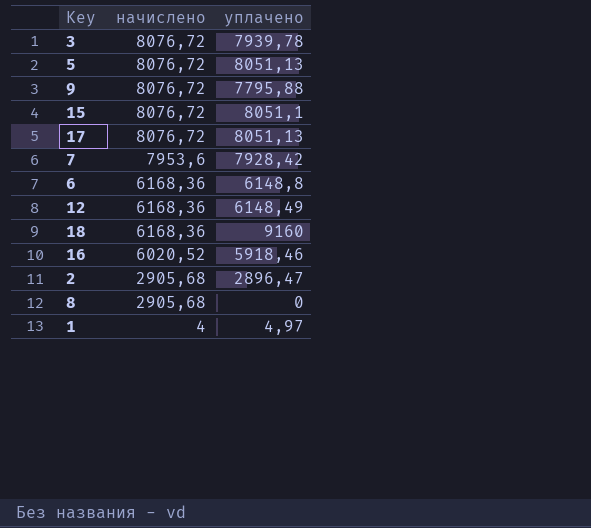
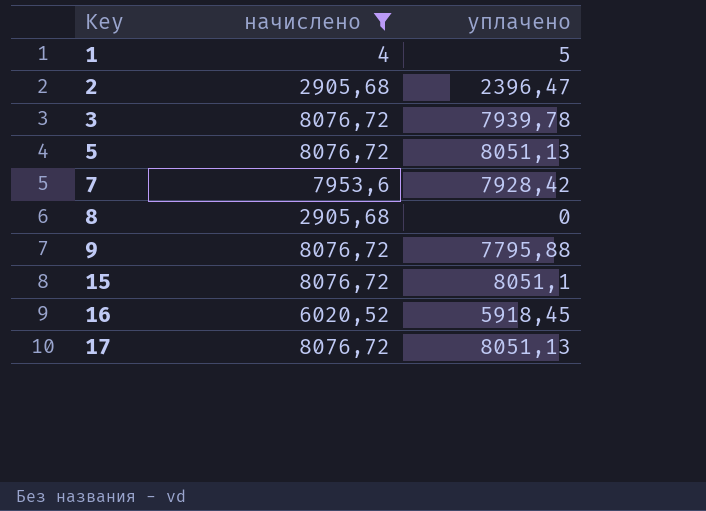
filter: none -> начислено != 6168,36
row order: начислено descending -> Key ascending
1 | уплачено: 4,97 -> 5
2 | уплачено: 2896,47 -> 2396,47
16 | уплачено: 5918,46 -> 5918,45

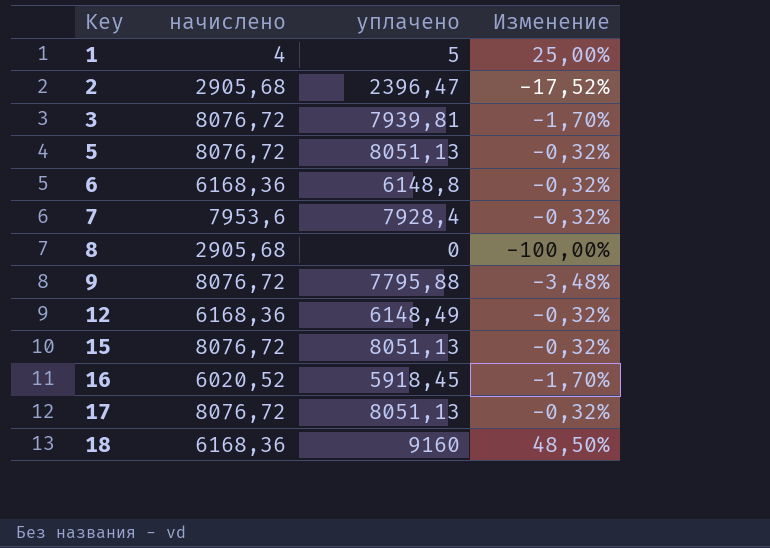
filter: начислено != 6168,36 -> none
column Изменение | formula: none -> ([уплачено] - [начислено]) / [начислено]
3 | уплачено: 7939,78 -> 7939,81
7 | уплачено: 7928,42 -> 7928,4
15 | уплачено: 8051,1 -> 8051,13

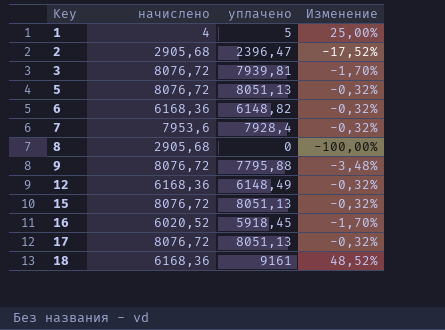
6 | уплачено: 6148,8 -> 6148,82
18 | уплачено: 9160 -> 9161
18 | Изменение: 48,50% -> 48,52%

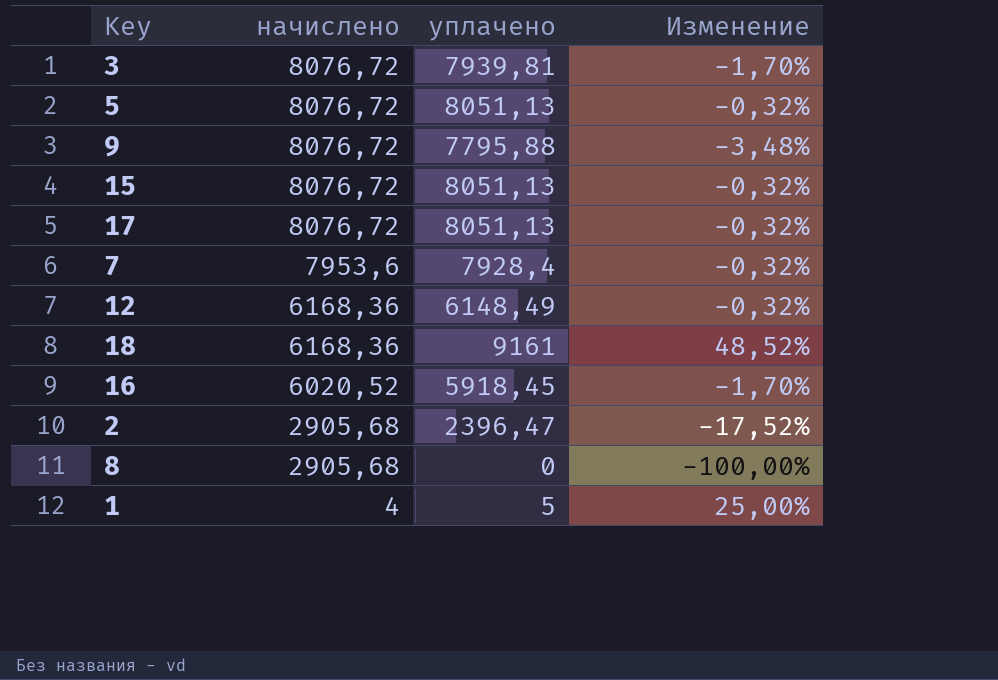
row order: Key ascending -> начислено descending
row 6: 6168,36 | 6148,82 | -0,32% -> none

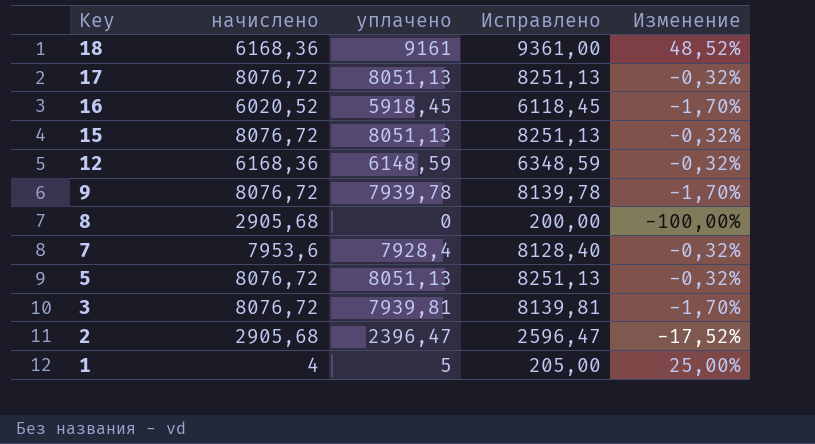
row order: начислено descending -> Key descending
column Исправлено | formula: none -> [уплачено] + 200
12 | уплачено: 6148,49 -> 6148,59
9 | уплачено: 7795,88 -> 7939,78
9 | Изменение: -3,48% -> -1,70%

